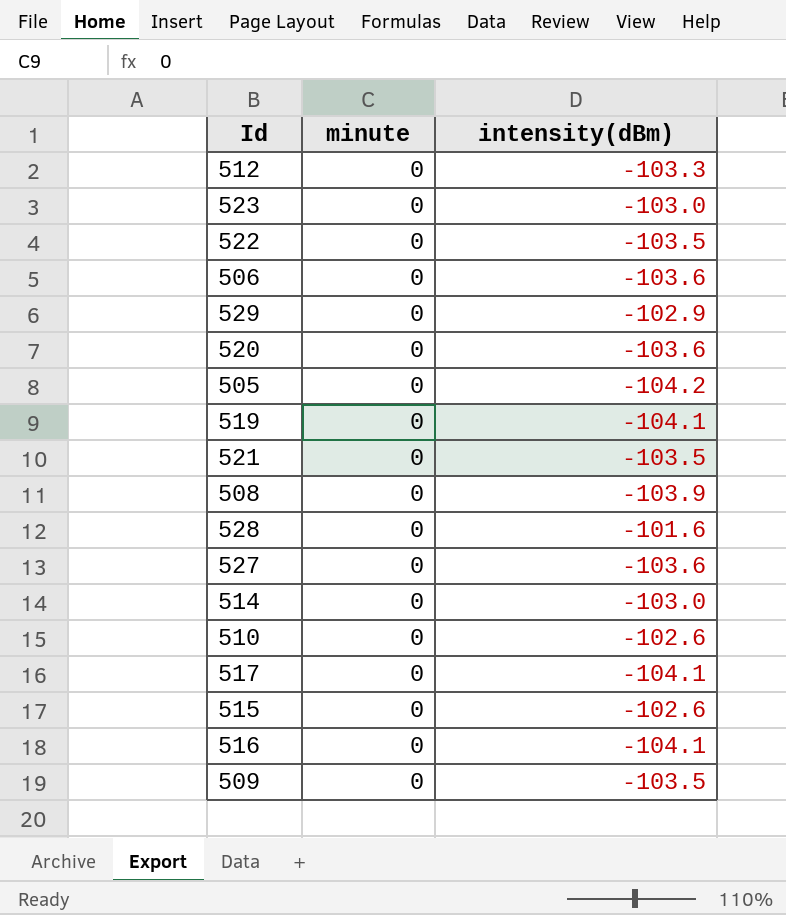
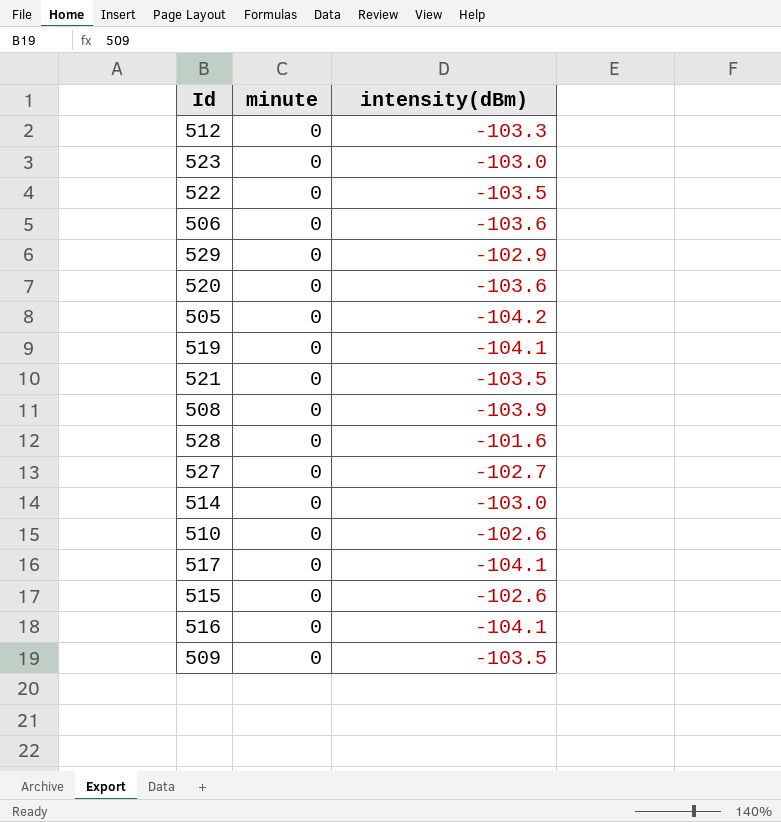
527 | intensity(dBm): -103.6 -> -102.7

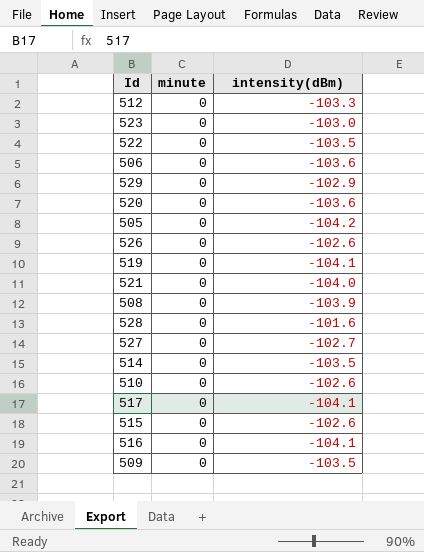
row 526: none -> 0 | -102.6
521 | intensity(dBm): -103.5 -> -104.0
514 | intensity(dBm): -103.0 -> -103.5

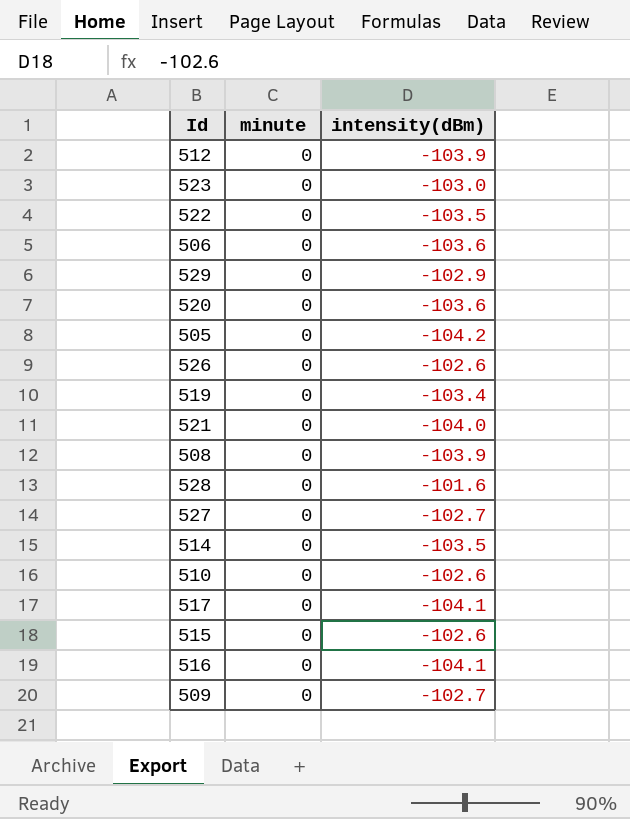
512 | intensity(dBm): -103.3 -> -103.9
519 | intensity(dBm): -104.1 -> -103.4
509 | intensity(dBm): -103.5 -> -102.7

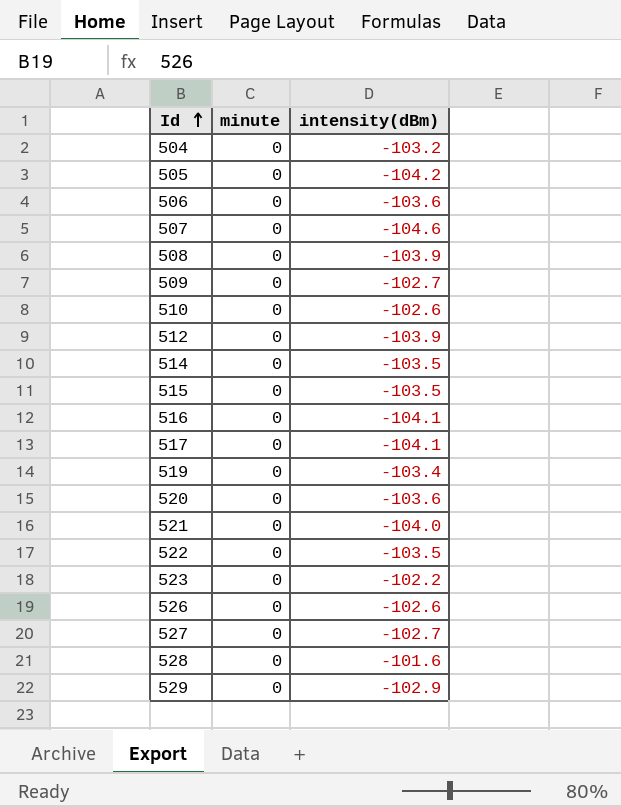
row order: none -> Id ascending
row 504: none -> 0 | -103.2
row 507: none -> 0 | -104.6
515 | intensity(dBm): -102.6 -> -103.5
523 | intensity(dBm): -103.0 -> -102.2

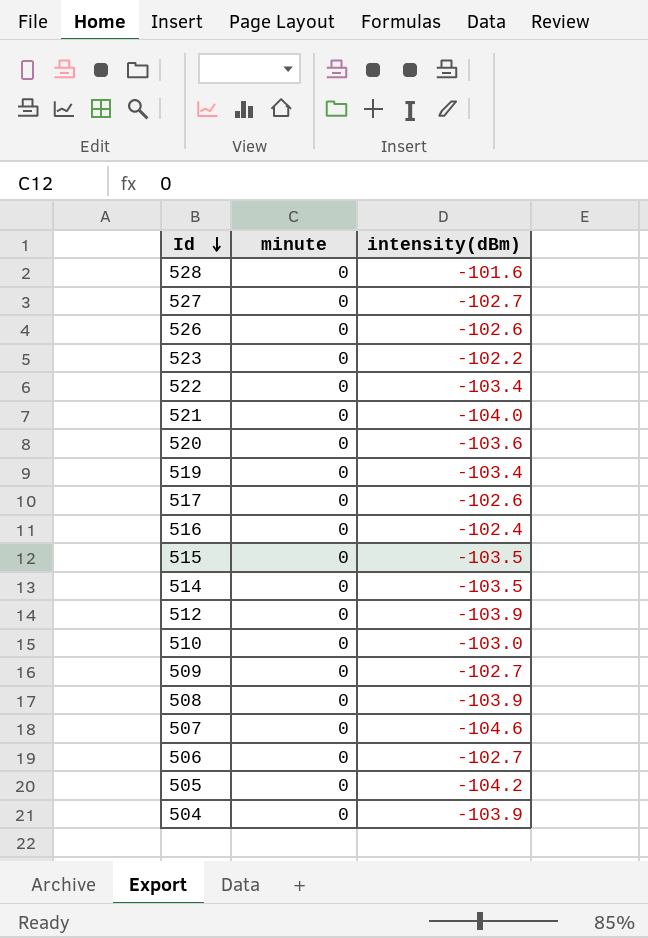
row order: Id ascending -> Id descending
row 529: 0 | -102.9 -> none
522 | intensity(dBm): -103.5 -> -103.4
517 | intensity(dBm): -104.1 -> -102.6
516 | intensity(dBm): -104.1 -> -102.4
510 | intensity(dBm): -102.6 -> -103.0
506 | intensity(dBm): -103.6 -> -102.7
504 | intensity(dBm): -103.2 -> -103.9

